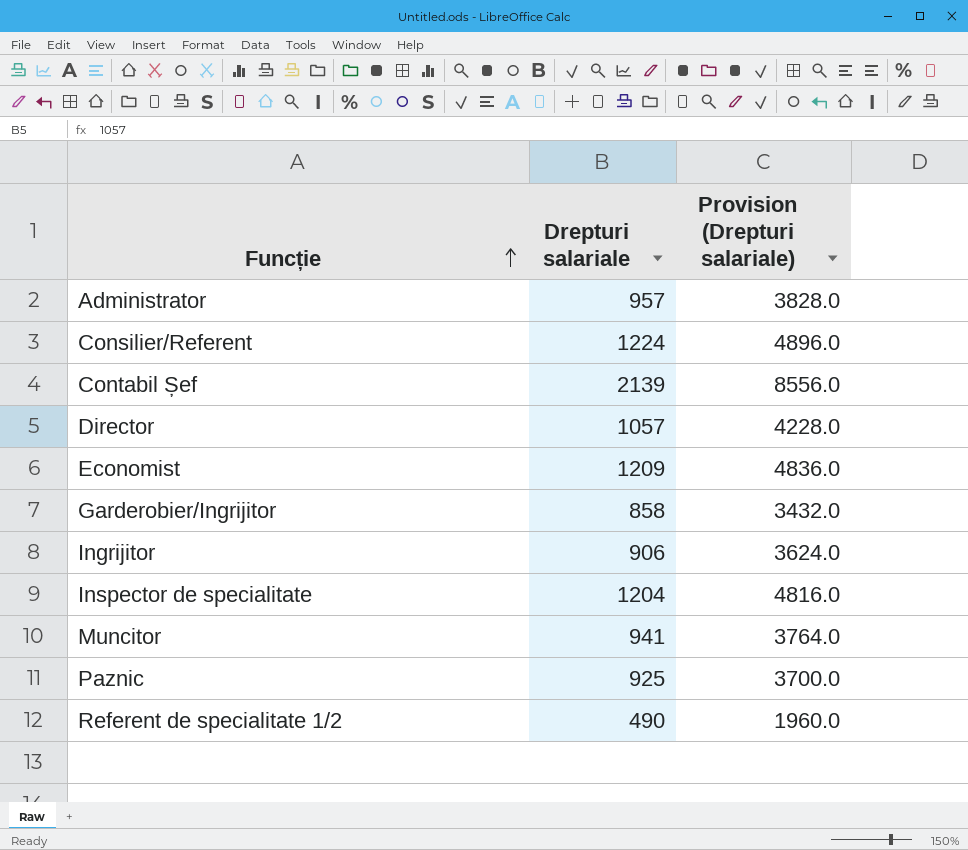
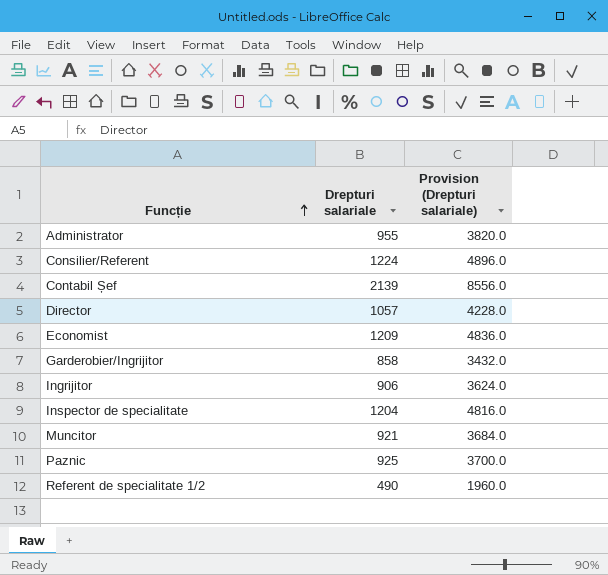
Administrator | Drepturi salariale: 957 -> 955
Administrator | Provision (Drepturi salariale): 3828.0 -> 3820.0
Muncitor | Drepturi salariale: 941 -> 921
Muncitor | Provision (Drepturi salariale): 3764.0 -> 3684.0

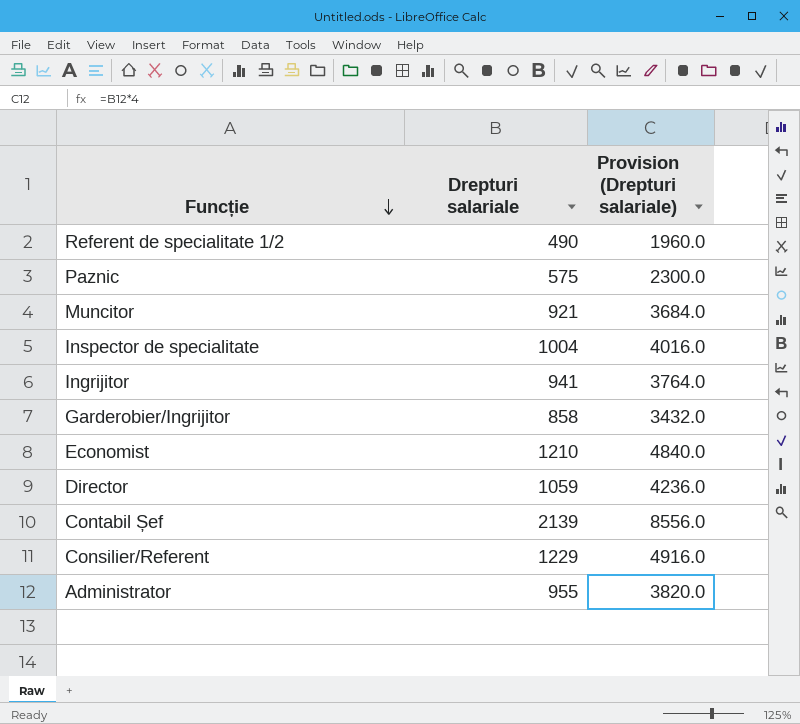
row order: Funcție ascending -> Funcție descending
Paznic | Drepturi salariale: 925 -> 575
Paznic | Provision (Drepturi salariale): 3700.0 -> 2300.0
Inspector de specialitate | Drepturi salariale: 1204 -> 1004
Inspector de specialitate | Provision (Drepturi salariale): 4816.0 -> 4016.0
Ingrijitor | Drepturi salariale: 906 -> 941
Ingrijitor | Provision (Drepturi salariale): 3624.0 -> 3764.0
Economist | Drepturi salariale: 1209 -> 1210
Economist | Provision (Drepturi salariale): 4836.0 -> 4840.0
Director | Drepturi salariale: 1057 -> 1059
Director | Provision (Drepturi salariale): 4228.0 -> 4236.0
Consilier/Referent | Drepturi salariale: 1224 -> 1229
Consilier/Referent | Provision (Drepturi salariale): 4896.0 -> 4916.0

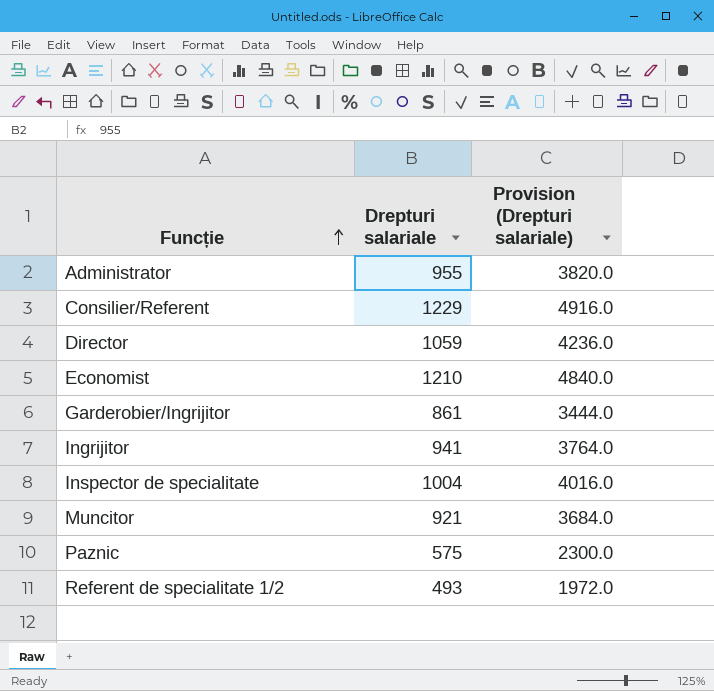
row order: Funcție descending -> Funcție ascending
row Contabil Șef: 2139 | 8556.0 -> none
Garderobier/Ingrijitor | Drepturi salariale: 858 -> 861
Garderobier/Ingrijitor | Provision (Drepturi salariale): 3432.0 -> 3444.0
Referent de specialitate 1/2 | Drepturi salariale: 490 -> 493
Referent de specialitate 1/2 | Provision (Drepturi salariale): 1960.0 -> 1972.0

